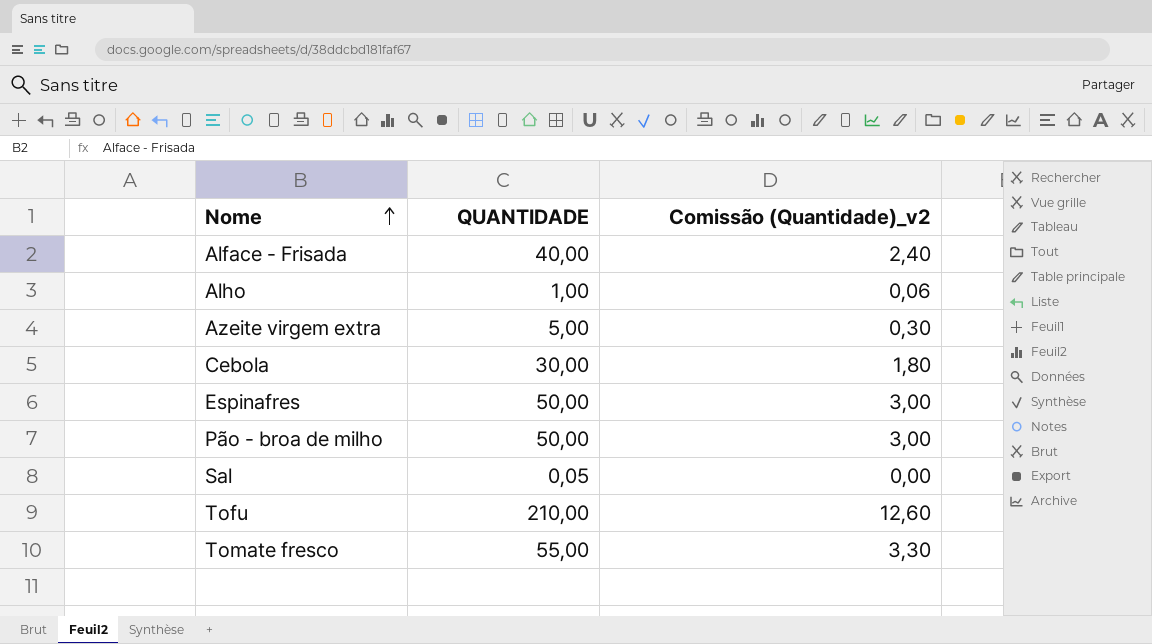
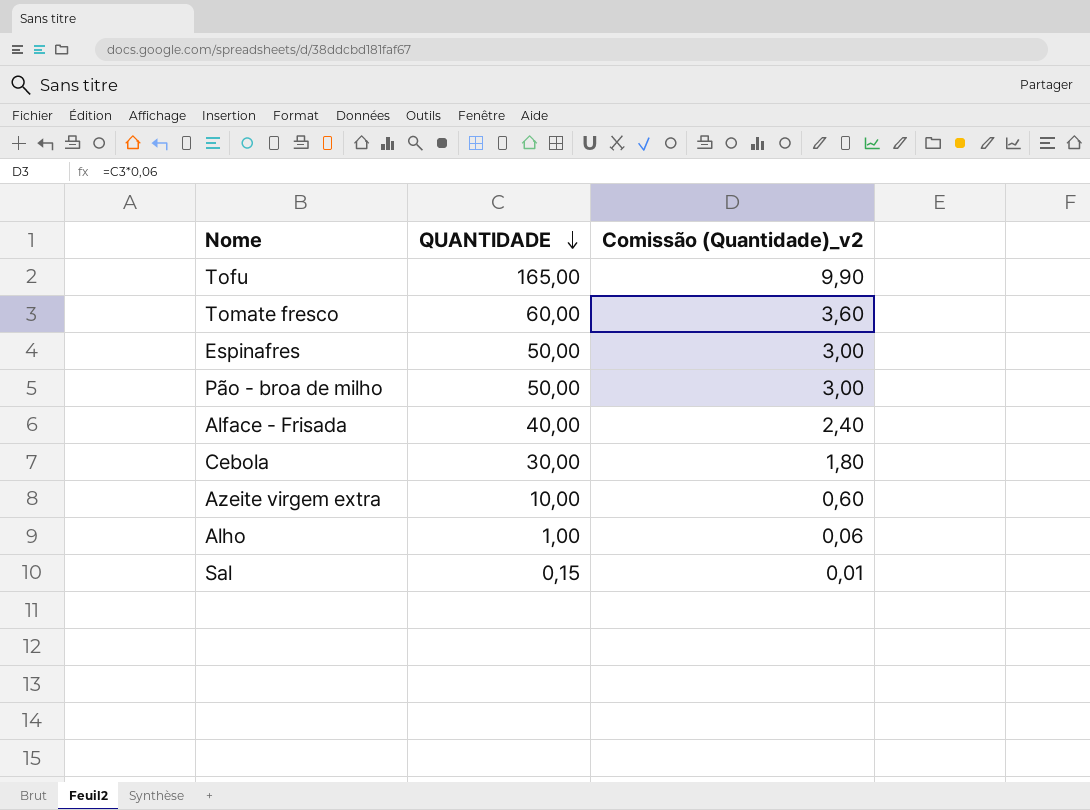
row order: Nome ascending -> QUANTIDADE descending
Tofu | QUANTIDADE: 210,00 -> 165,00
Tofu | Comissão (Quantidade)_v2: 12,60 -> 9,90
Tomate fresco | QUANTIDADE: 55,00 -> 60,00
Tomate fresco | Comissão (Quantidade)_v2: 3,30 -> 3,60
Azeite virgem extra | QUANTIDADE: 5,00 -> 10,00
Azeite virgem extra | Comissão (Quantidade)_v2: 0,30 -> 0,60
Sal | QUANTIDADE: 0,05 -> 0,15
Sal | Comissão (Quantidade)_v2: 0,00 -> 0,01

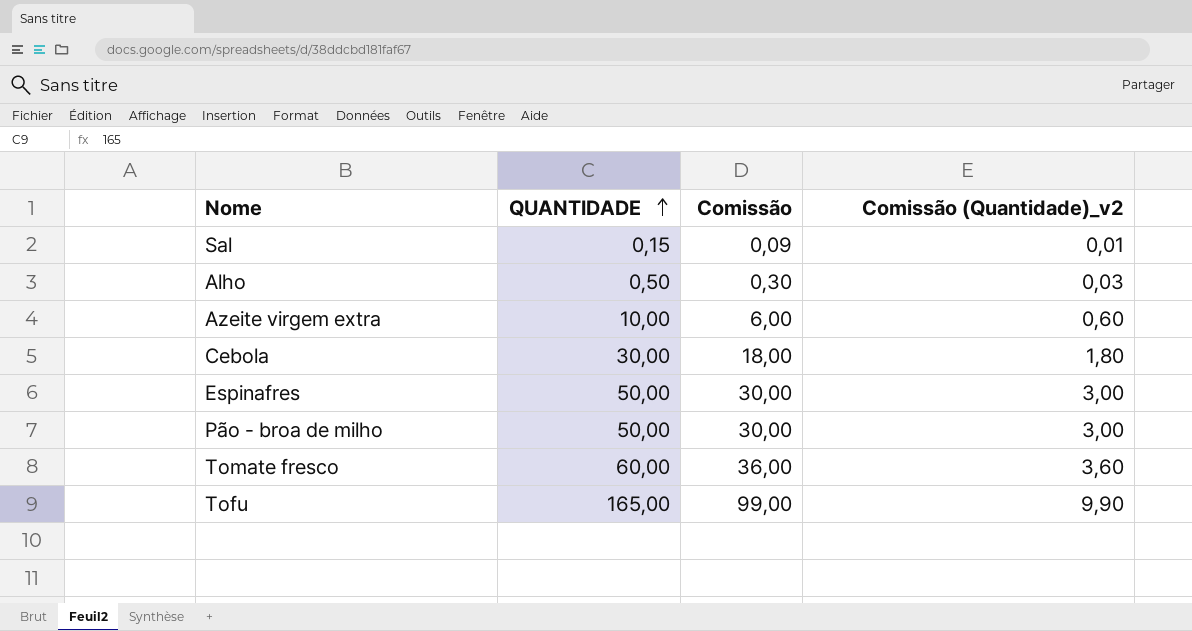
row order: QUANTIDADE descending -> QUANTIDADE ascending
column Comissão | formula: none -> [QUANTIDADE] * 0,6
row Alface - Frisada: 40,00 | 2,40 -> none
Alho | QUANTIDADE: 1,00 -> 0,50
Alho | Comissão (Quantidade)_v2: 0,06 -> 0,03

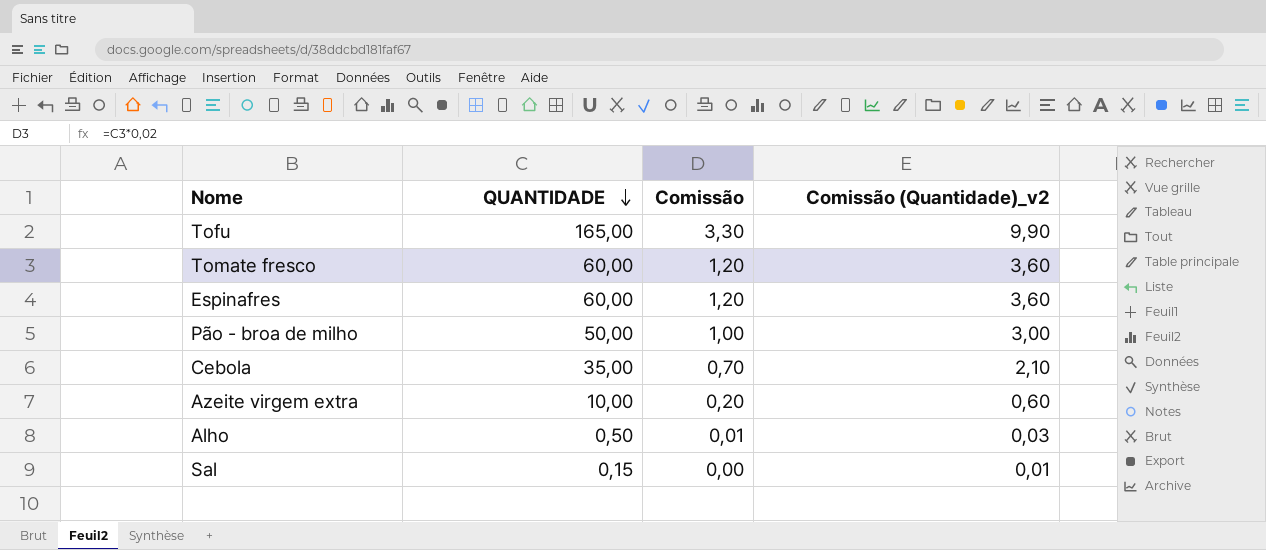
row order: QUANTIDADE ascending -> QUANTIDADE descending
column Comissão | formula: [QUANTIDADE] * 0,6 -> [QUANTIDADE] * 0,02
Espinafres | QUANTIDADE: 50,00 -> 60,00
Espinafres | Comissão (Quantidade)_v2: 3,00 -> 3,60
Cebola | QUANTIDADE: 30,00 -> 35,00
Cebola | Comissão (Quantidade)_v2: 1,80 -> 2,10

